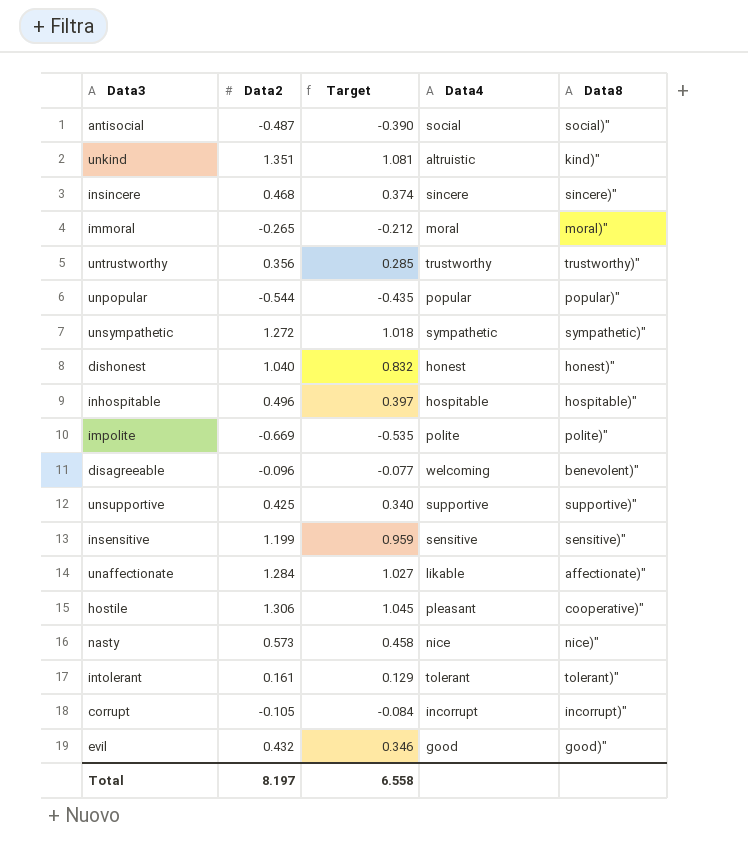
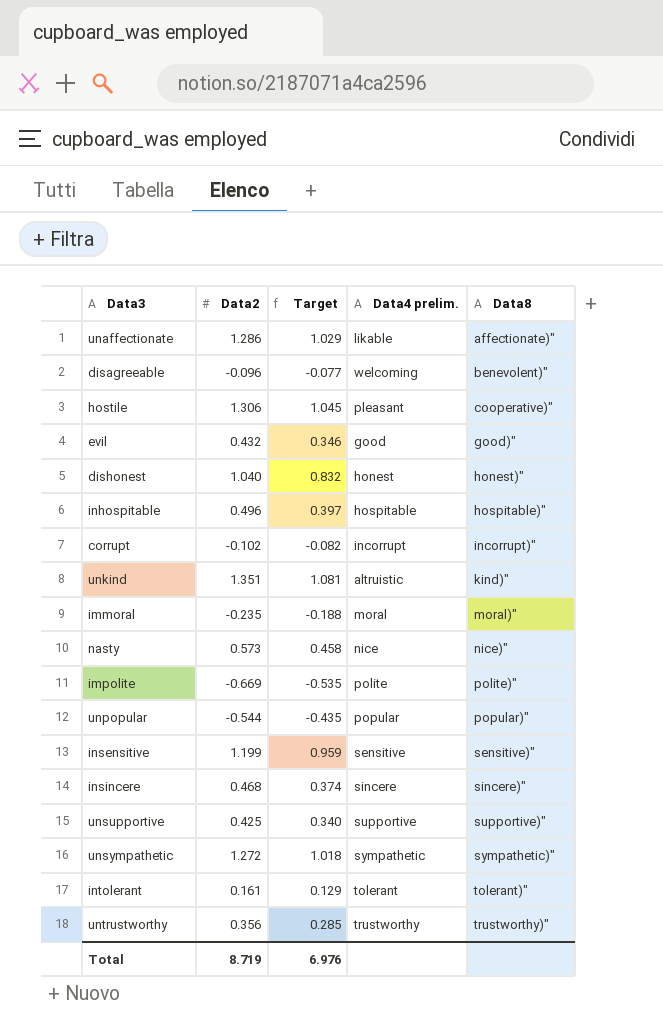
row order: none -> Data8 ascending
column name: Data4 -> Data4 prelim.
row antisocial: -0.487 | -0.390 | social | social)" -> none
unaffectionate | Data2: 1.284 -> 1.286
unaffectionate | Target: 1.027 -> 1.029
corrupt | Data2: -0.105 -> -0.102
corrupt | Target: -0.084 -> -0.082
immoral | Data2: -0.265 -> -0.235
immoral | Target: -0.212 -> -0.188
Total | Data2: 8.197 -> 8.719
Total | Target: 6.558 -> 6.976

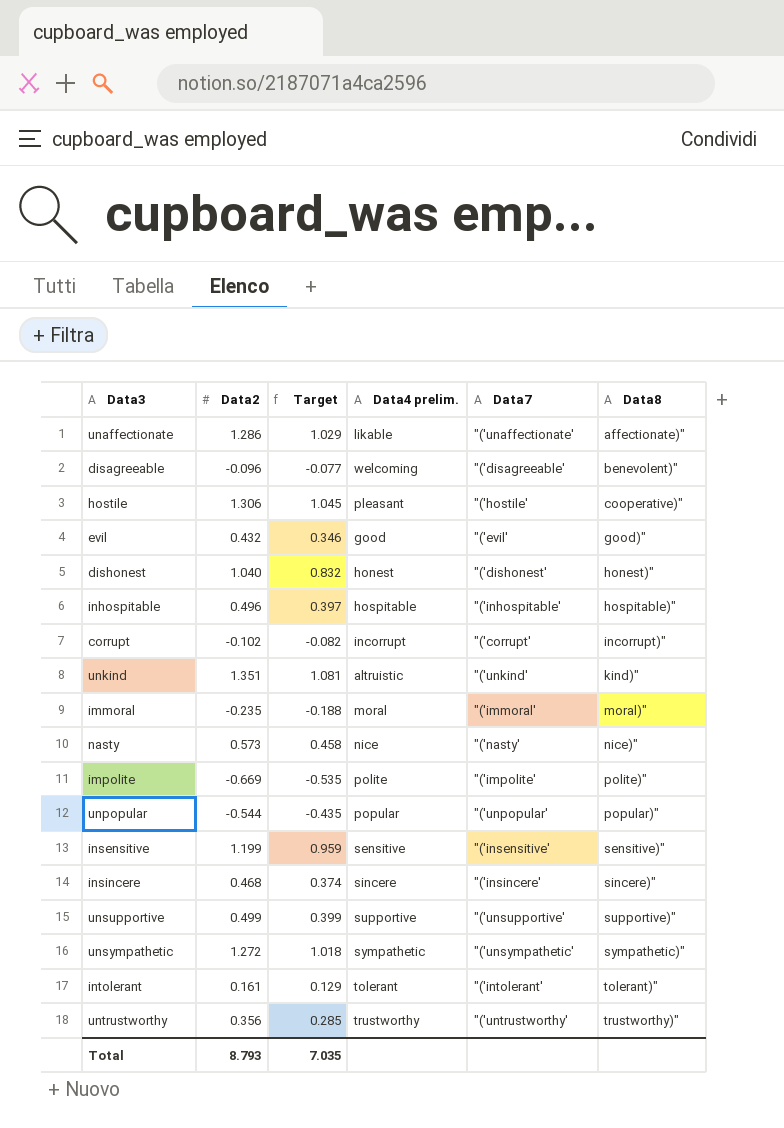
column Data7 | position: none -> 5
unsupportive | Data2: 0.425 -> 0.499
unsupportive | Target: 0.340 -> 0.399
Total | Data2: 8.719 -> 8.793
Total | Target: 6.976 -> 7.035

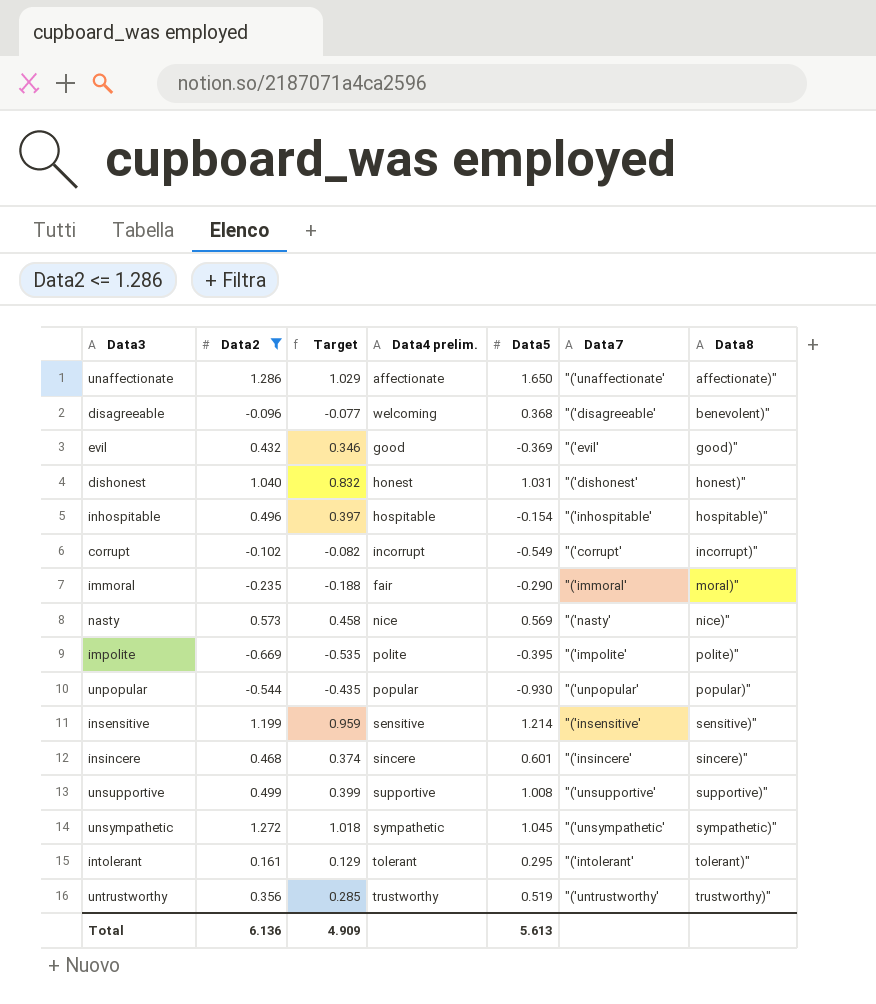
filter: none -> Data2 <= 1.286
column Data5 | position: none -> 5
unaffectionate | Data4 prelim.: likable -> affectionate
immoral | Data4 prelim.: moral -> fair
Total | Data2: 8.793 -> 6.136
Total | Target: 7.035 -> 4.909

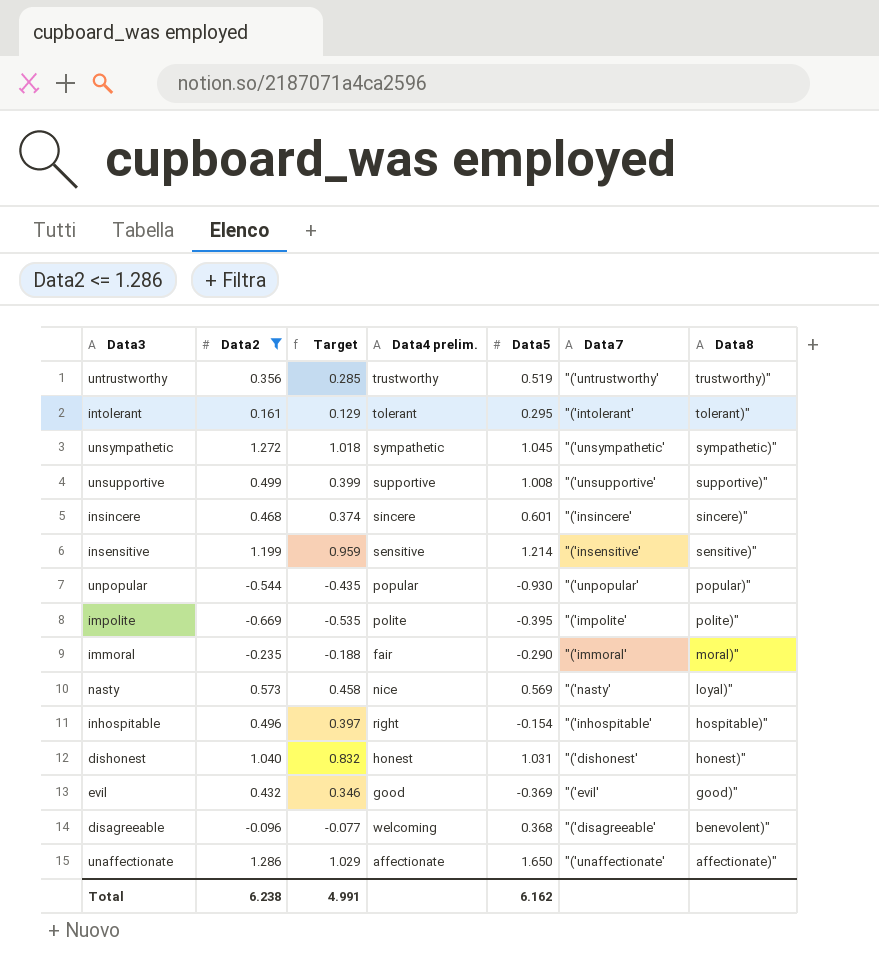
row order: Data8 ascending -> Data8 descending
row corrupt: -0.102 | -0.082 | incorrupt | -0.549 | "('corrupt' | incorrupt)" -> none
nasty | Data8: nice)" -> loyal)"
inhospitable | Data4 prelim.: hospitable -> right
Total | Data2: 6.136 -> 6.238
Total | Target: 4.909 -> 4.991
Total | Data5: 5.613 -> 6.162

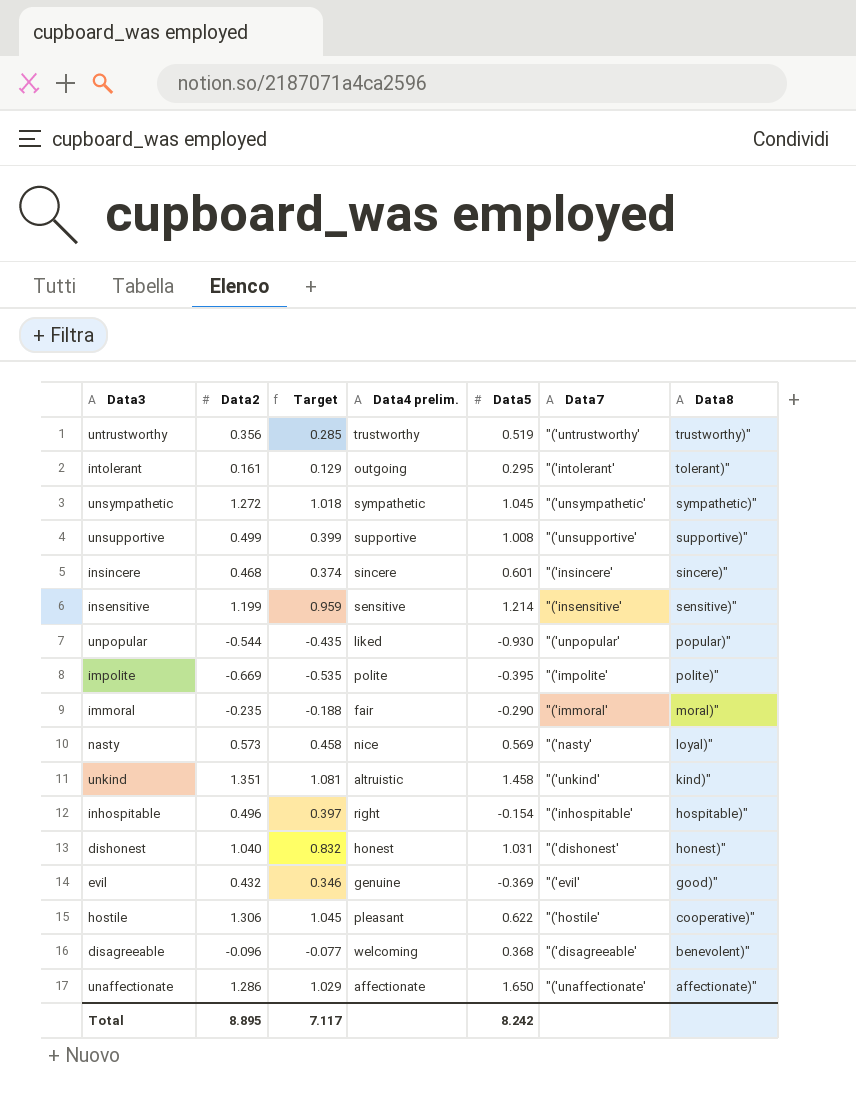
filter: Data2 <= 1.286 -> none
intolerant | Data4 prelim.: tolerant -> outgoing
unpopular | Data4 prelim.: popular -> liked
evil | Data4 prelim.: good -> genuine
Total | Data2: 6.238 -> 8.895
Total | Target: 4.991 -> 7.117
Total | Data5: 6.162 -> 8.242

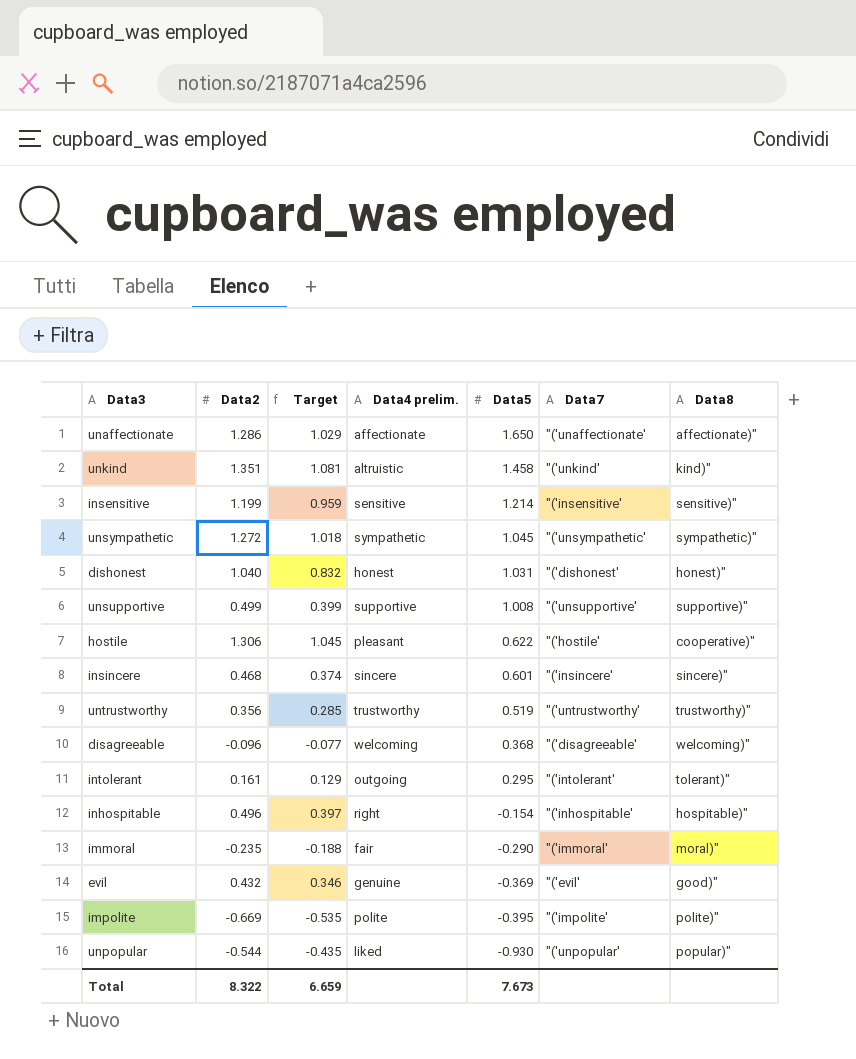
row order: Data8 descending -> Data5 descending
row nasty: 0.573 | 0.458 | nice | 0.569 | "('nasty' | loyal)" -> none
disagreeable | Data8: benevolent)" -> welcoming)"
Total | Data2: 8.895 -> 8.322
Total | Target: 7.117 -> 6.659
Total | Data5: 8.242 -> 7.673

